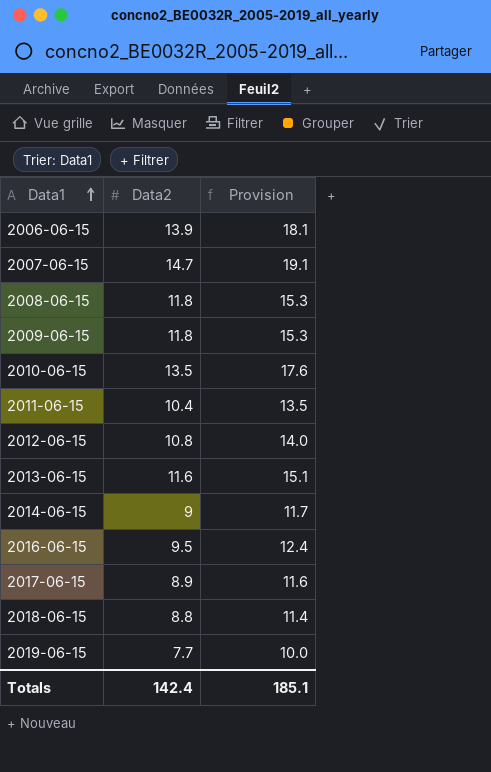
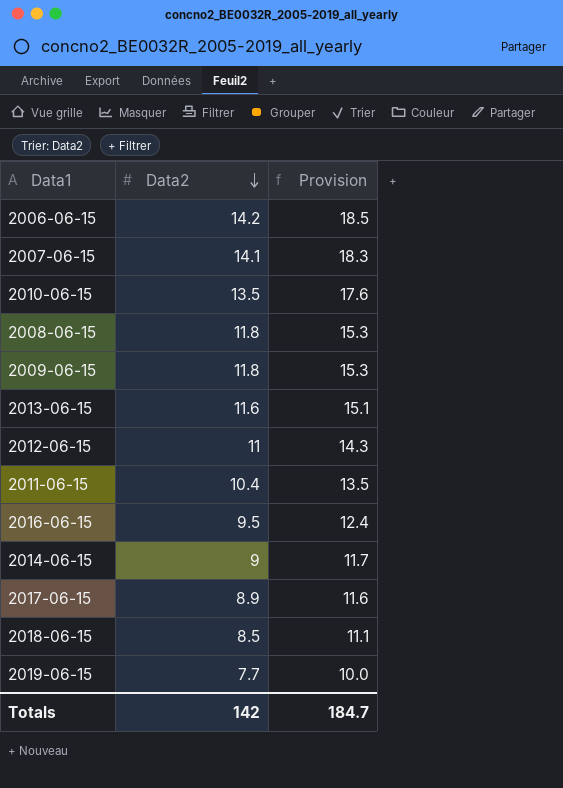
row order: Data1 ascending -> Data2 descending
2006-06-15 | Data2: 13.9 -> 14.2
2006-06-15 | Provision: 18.1 -> 18.5
2007-06-15 | Data2: 14.7 -> 14.1
2007-06-15 | Provision: 19.1 -> 18.3
2012-06-15 | Data2: 10.8 -> 11
2012-06-15 | Provision: 14.0 -> 14.3
2018-06-15 | Data2: 8.8 -> 8.5
2018-06-15 | Provision: 11.4 -> 11.1
Totals | Data2: 142.4 -> 142
Totals | Provision: 185.1 -> 184.7

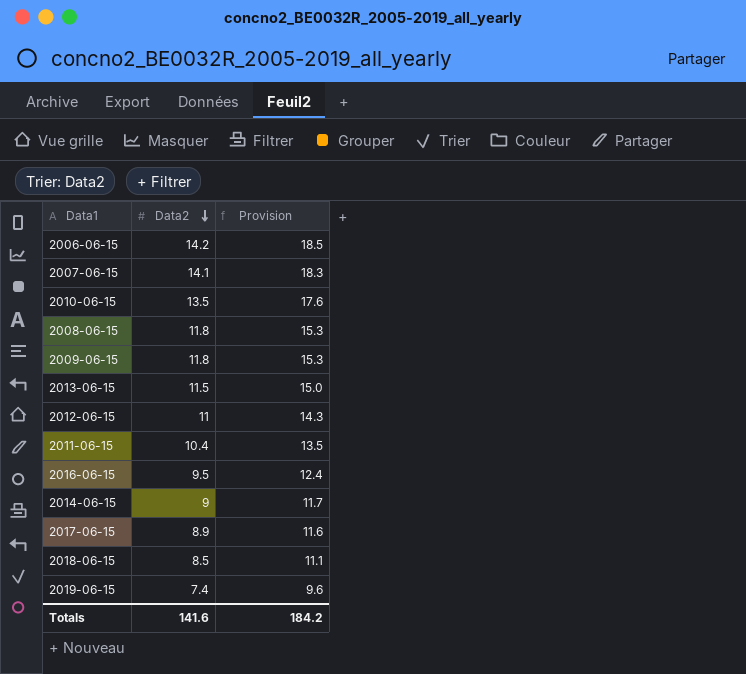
2013-06-15 | Data2: 11.6 -> 11.5
2013-06-15 | Provision: 15.1 -> 15.0
2019-06-15 | Data2: 7.7 -> 7.4
2019-06-15 | Provision: 10.0 -> 9.6
Totals | Data2: 142 -> 141.6
Totals | Provision: 184.7 -> 184.2

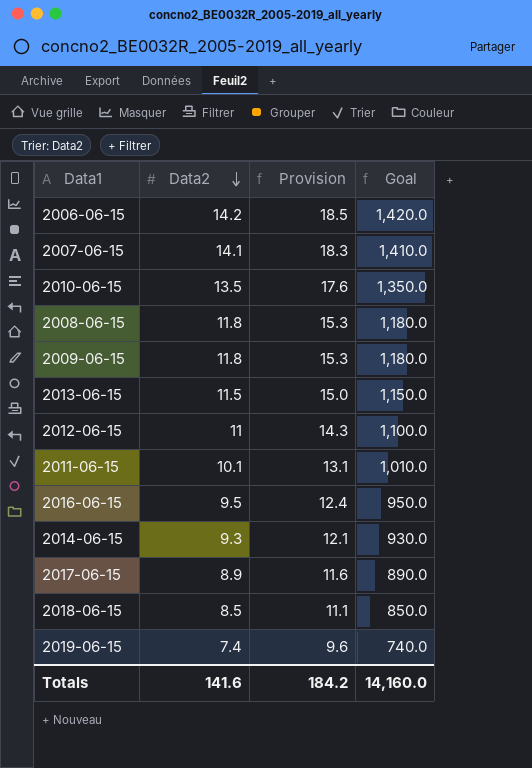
column Goal | formula: none -> [Data2] * 100
2011-06-15 | Data2: 10.4 -> 10.1
2011-06-15 | Provision: 13.5 -> 13.1
2014-06-15 | Data2: 9 -> 9.3
2014-06-15 | Provision: 11.7 -> 12.1

